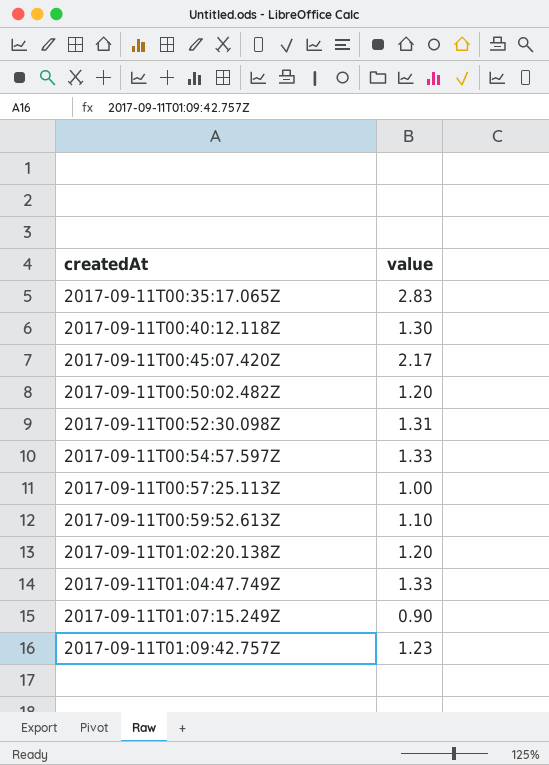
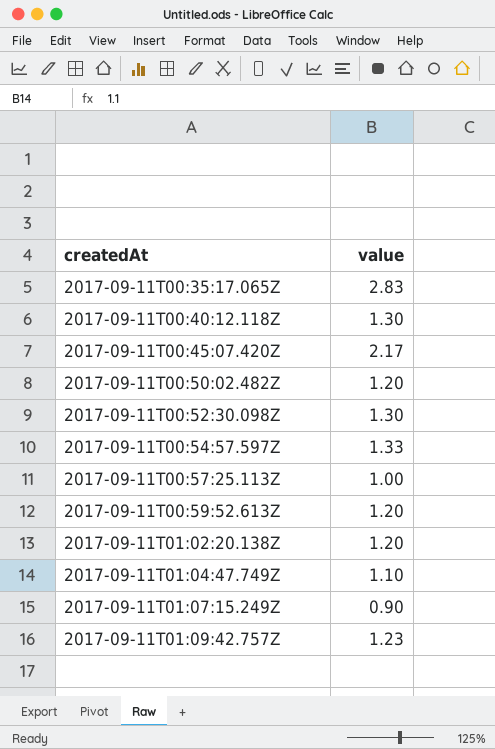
2017-09-11T00:52:30.098Z | value: 1.31 -> 1.30
2017-09-11T00:59:52.613Z | value: 1.10 -> 1.20
2017-09-11T01:04:47.749Z | value: 1.33 -> 1.10

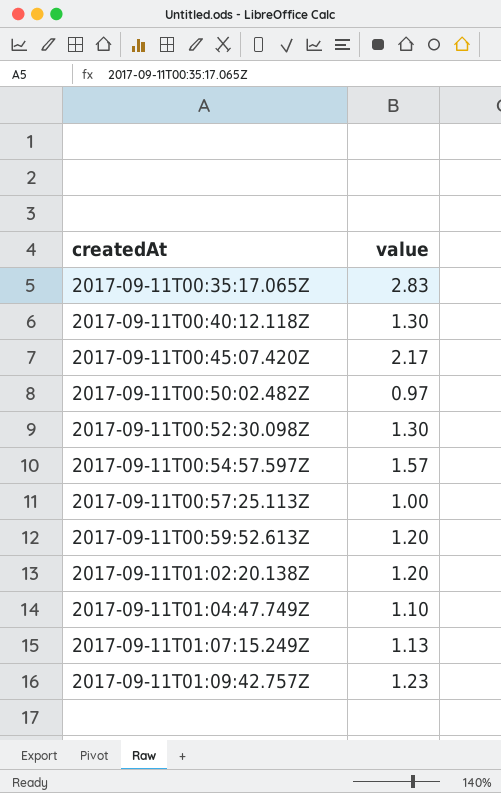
2017-09-11T00:50:02.482Z | value: 1.20 -> 0.97
2017-09-11T00:54:57.597Z | value: 1.33 -> 1.57
2017-09-11T01:07:15.249Z | value: 0.90 -> 1.13

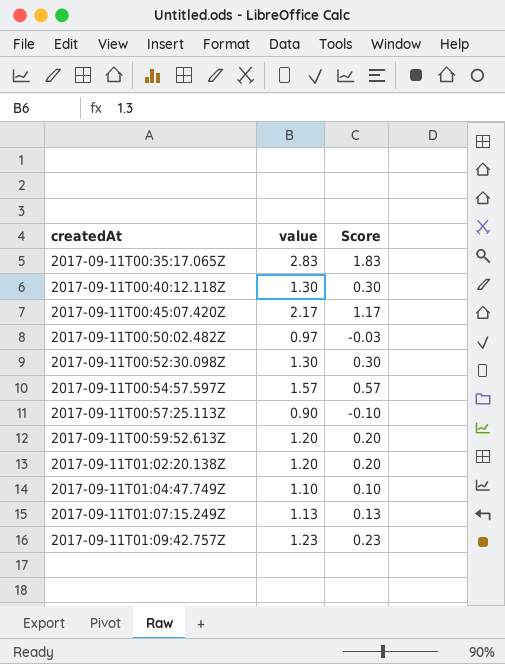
column Score | formula: none -> [value] - 1
2017-09-11T00:57:25.113Z | value: 1.00 -> 0.90

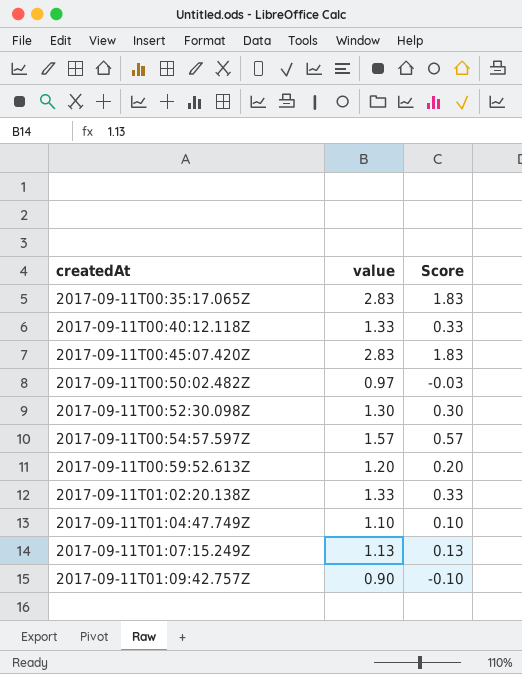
row 2017-09-11T00:57:25.113Z: 0.90 | -0.10 -> none
2017-09-11T00:40:12.118Z | value: 1.30 -> 1.33
2017-09-11T00:40:12.118Z | Score: 0.30 -> 0.33
2017-09-11T00:45:07.420Z | value: 2.17 -> 2.83
2017-09-11T00:45:07.420Z | Score: 1.17 -> 1.83
2017-09-11T01:02:20.138Z | value: 1.20 -> 1.33
2017-09-11T01:02:20.138Z | Score: 0.20 -> 0.33
2017-09-11T01:09:42.757Z | value: 1.23 -> 0.90
2017-09-11T01:09:42.757Z | Score: 0.23 -> -0.10

